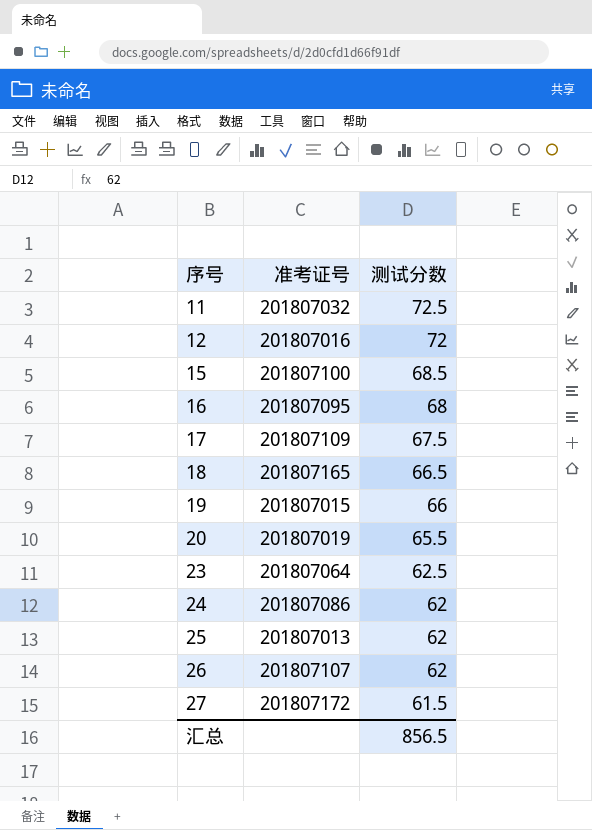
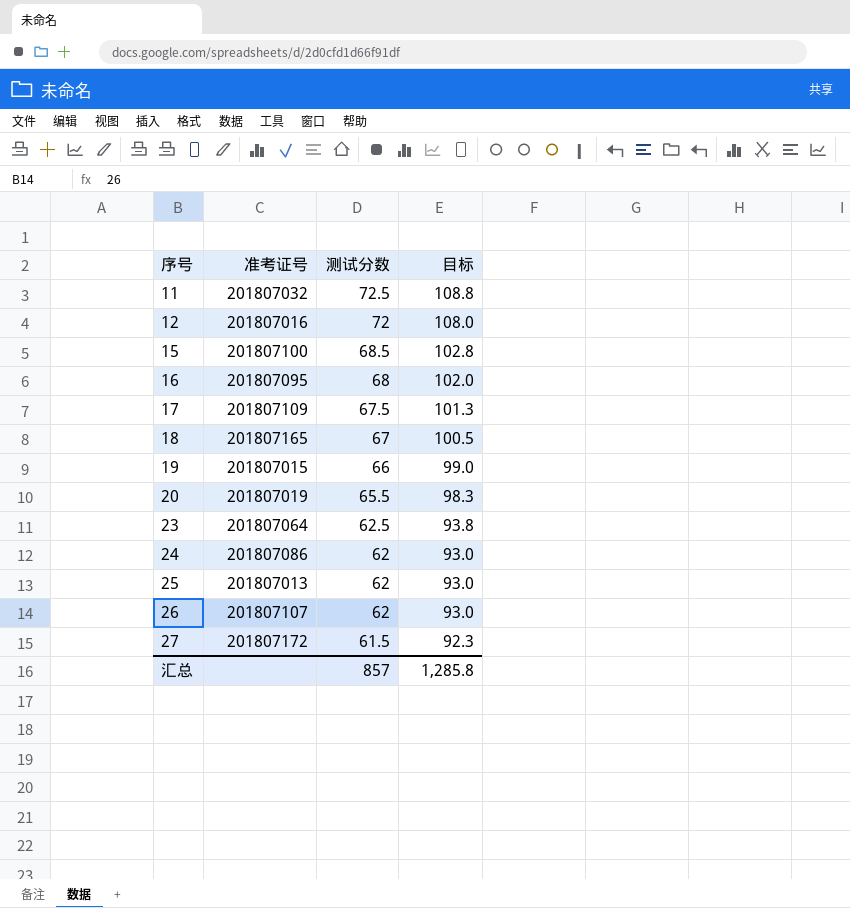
column 目标 | formula: none -> [测试分数] * 1.5
18 | 测试分数: 66.5 -> 67
汇总 | 测试分数: 856.5 -> 857

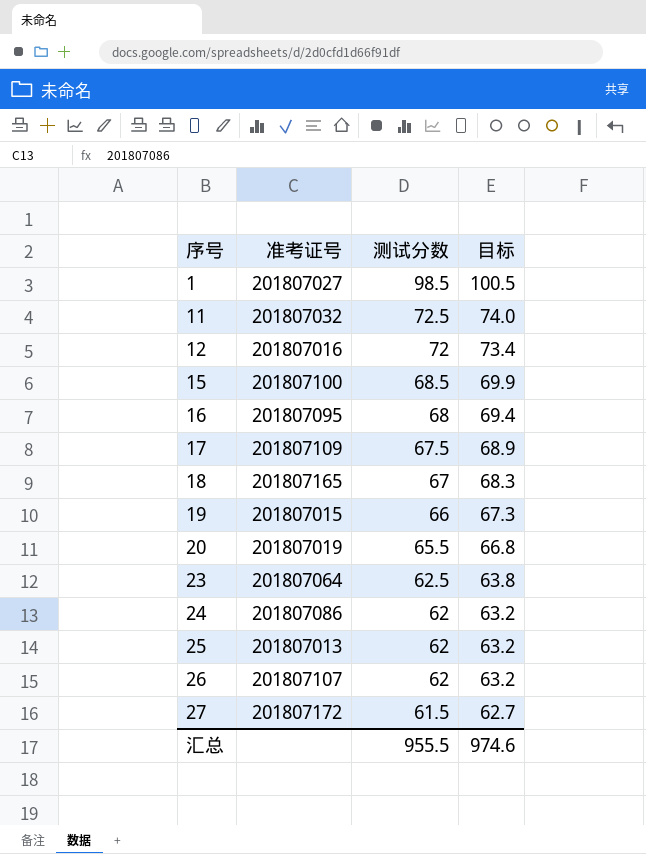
column 目标 | formula: [测试分数] * 1.5 -> [测试分数] * 1.02
row 1: none -> 201807027 | 98.5 | 100.5
汇总 | 测试分数: 857 -> 955.5
汇总 | 目标: 1,285.8 -> 974.6

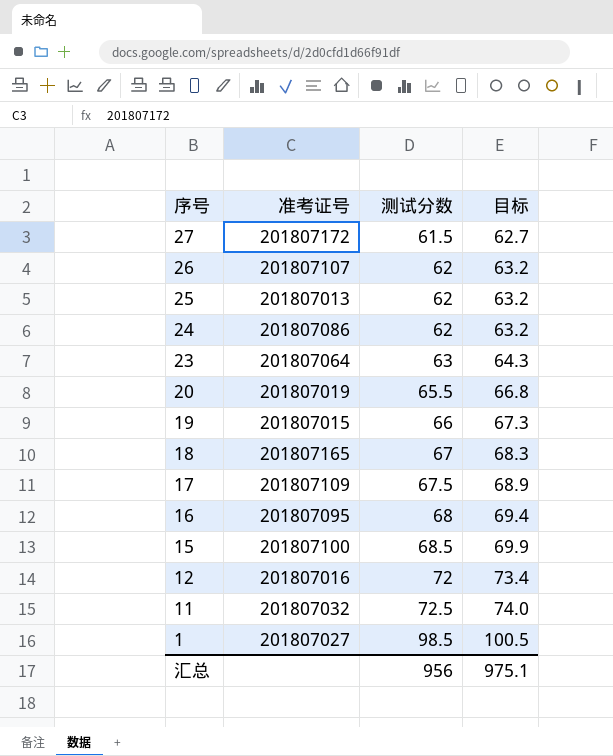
row order: 序号 ascending -> 序号 descending
23 | 测试分数: 62.5 -> 63
23 | 目标: 63.8 -> 64.3
汇总 | 测试分数: 955.5 -> 956
汇总 | 目标: 974.6 -> 975.1

